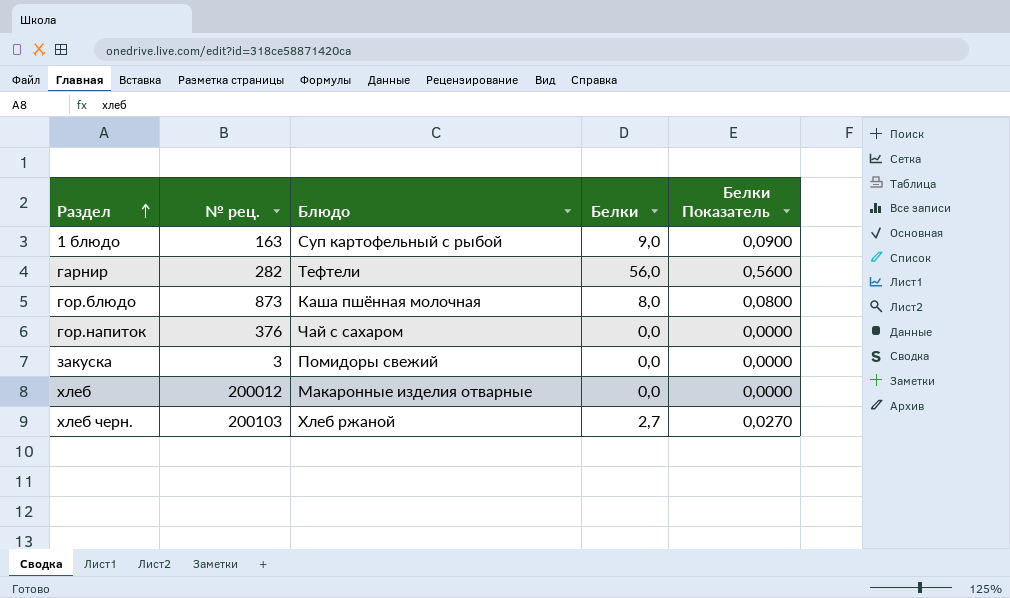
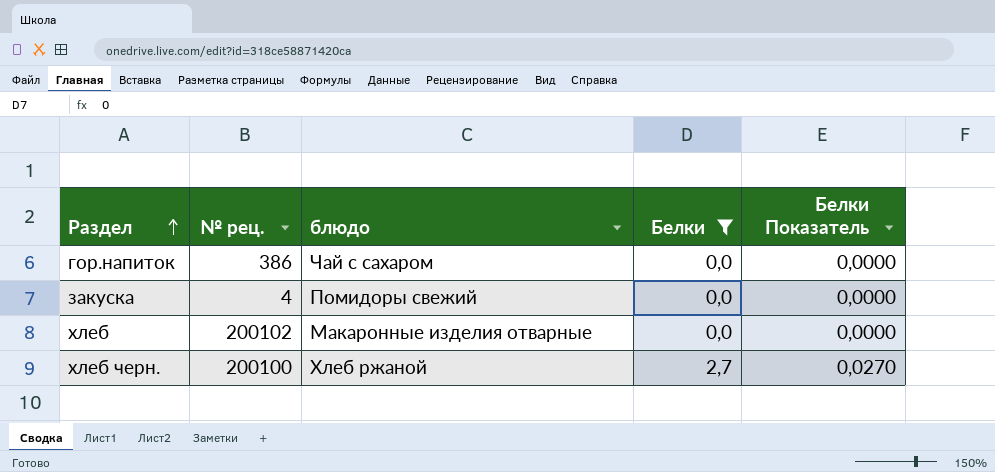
filter: none -> Белки <= 2,7
column name: Блюдо -> блюдо
гор.напиток | № рец.: 376 -> 386
закуска | № рец.: 3 -> 4
хлеб | № рец.: 200012 -> 200102
хлеб черн. | № рец.: 200103 -> 200100

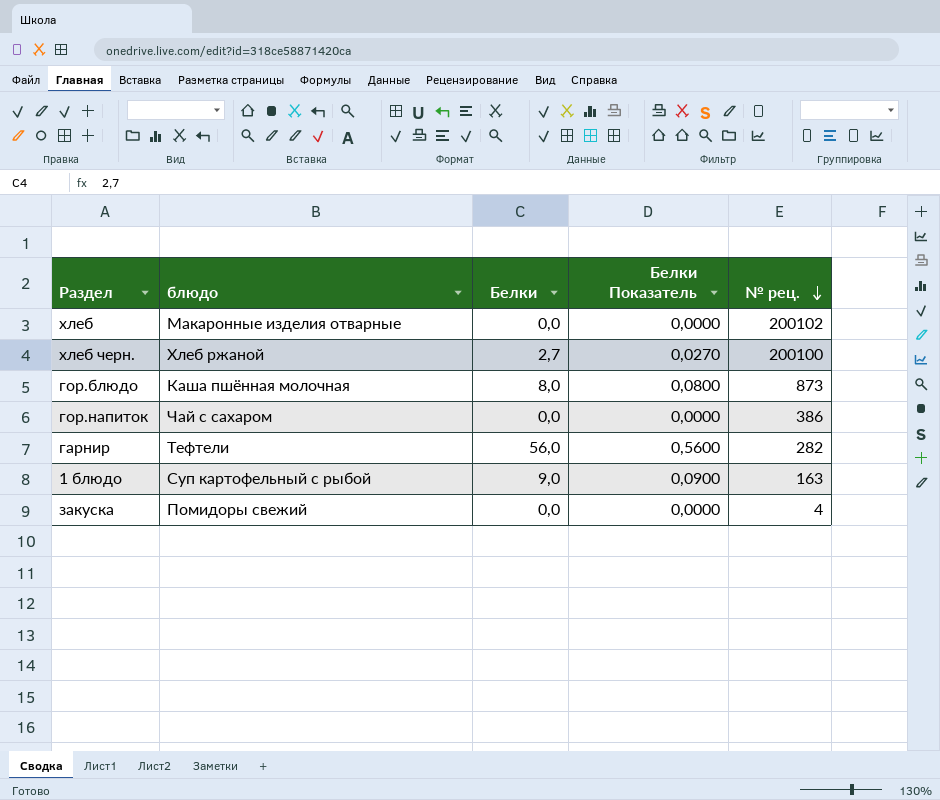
filter: Белки <= 2,7 -> none
row order: Раздел ascending -> № рец. descending
column № рец. | position: 2 -> 5

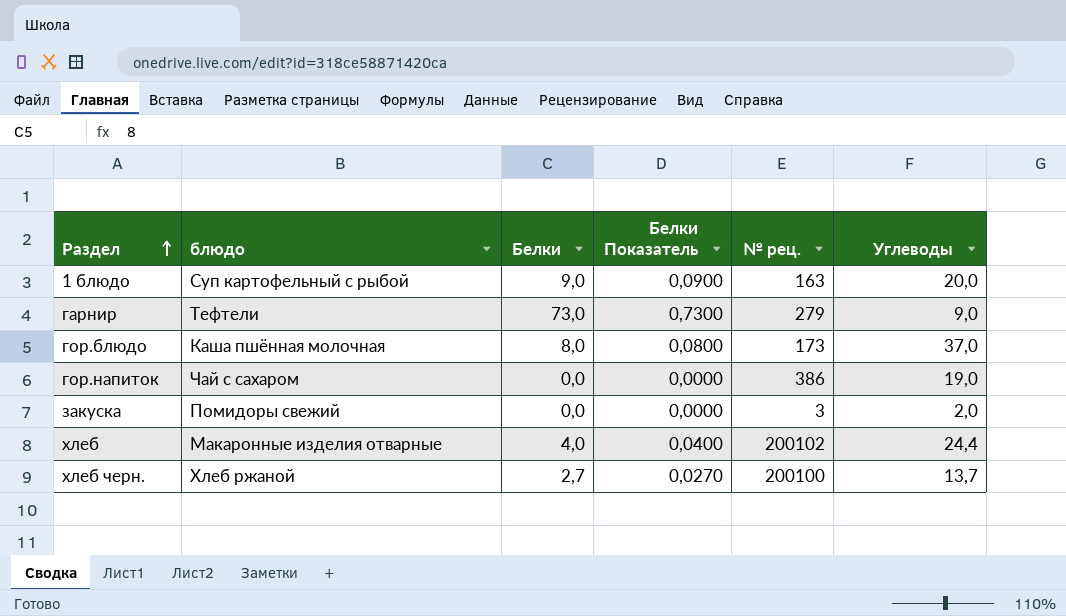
row order: № рец. descending -> Раздел ascending
column Углеводы | position: none -> 6
гарнир | Белки: 56,0 -> 73,0
гарнир | Белки Показатель: 0,5600 -> 0,7300
гарнир | № рец.: 282 -> 279
гор.блюдо | № рец.: 873 -> 173
закуска | № рец.: 4 -> 3
хлеб | Белки: 0,0 -> 4,0
хлеб | Белки Показатель: 0,0000 -> 0,0400

